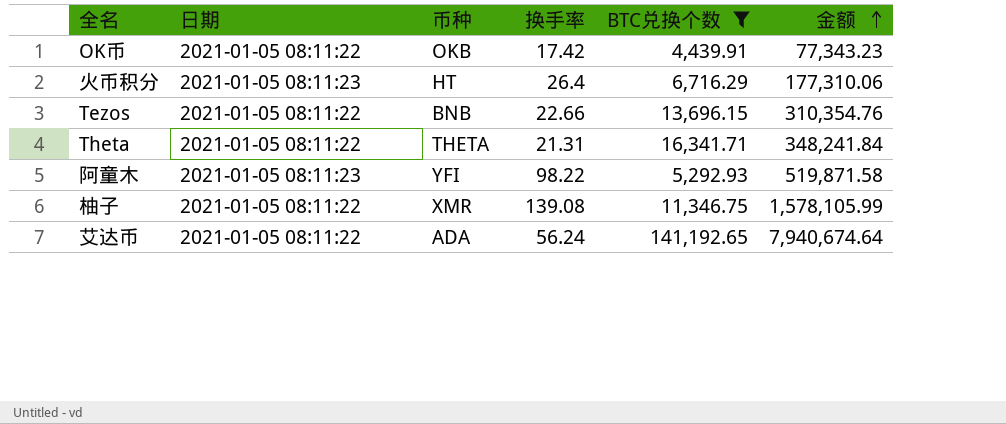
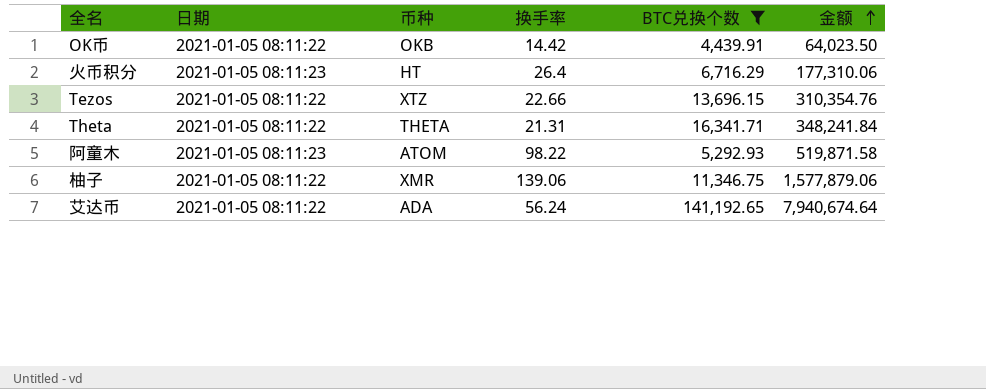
OK币 | 换手率: 17.42 -> 14.42
OK币 | 金额: 77,343.23 -> 64,023.50
Tezos | 币种: BNB -> XTZ
阿童木 | 币种: YFI -> ATOM
柚子 | 换手率: 139.08 -> 139.06
柚子 | 金额: 1,578,105.99 -> 1,577,879.06

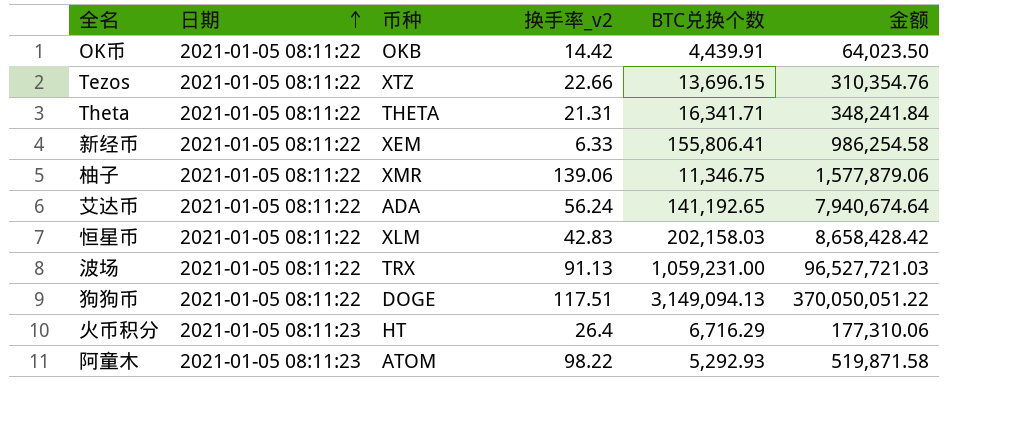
filter: BTC兑换个数 <= 141,192.65 -> none
row order: 金额 ascending -> 日期 ascending
column name: 换手率 -> 换手率_v2

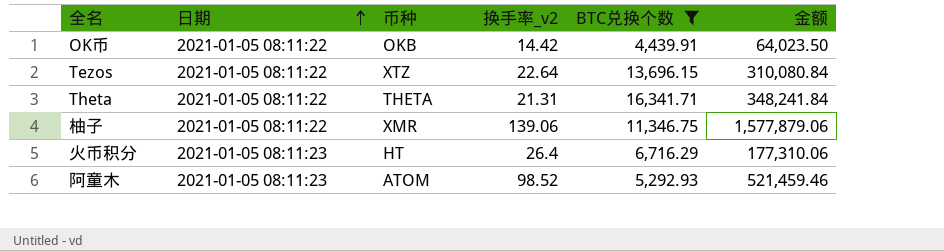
filter: none -> BTC兑换个数 <= 16,341.71
Tezos | 换手率_v2: 22.66 -> 22.64
Tezos | 金额: 310,354.76 -> 310,080.84
阿童木 | 换手率_v2: 98.22 -> 98.52
阿童木 | 金额: 519,871.58 -> 521,459.46

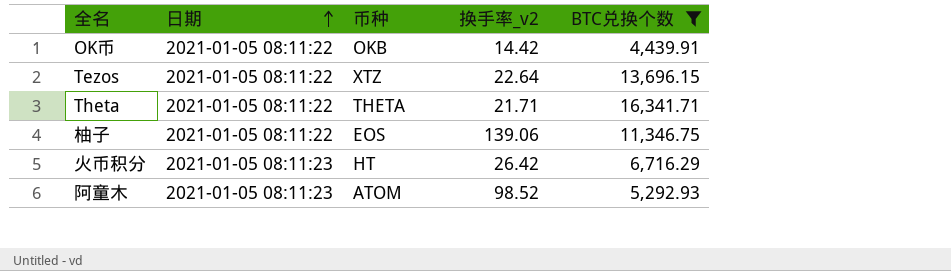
column 金额 | formula: [换手率_v2] * [BTC兑换个数] -> none
Theta | 换手率_v2: 21.31 -> 21.71
柚子 | 币种: XMR -> EOS
火币积分 | 换手率_v2: 26.4 -> 26.42

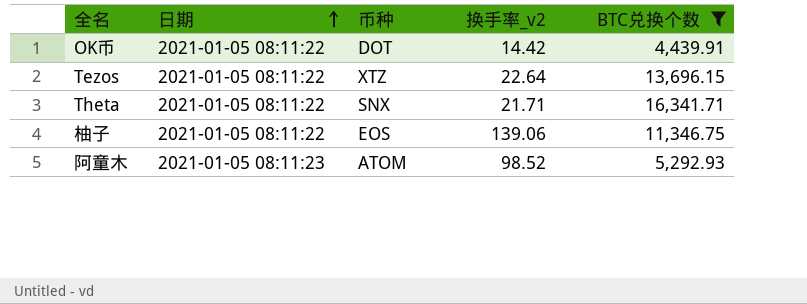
row 火币积分: 2021-01-05 08:11:23 | HT | 26.42 | 6,716.29 -> none
OK币 | 币种: OKB -> DOT
Theta | 币种: THETA -> SNX

